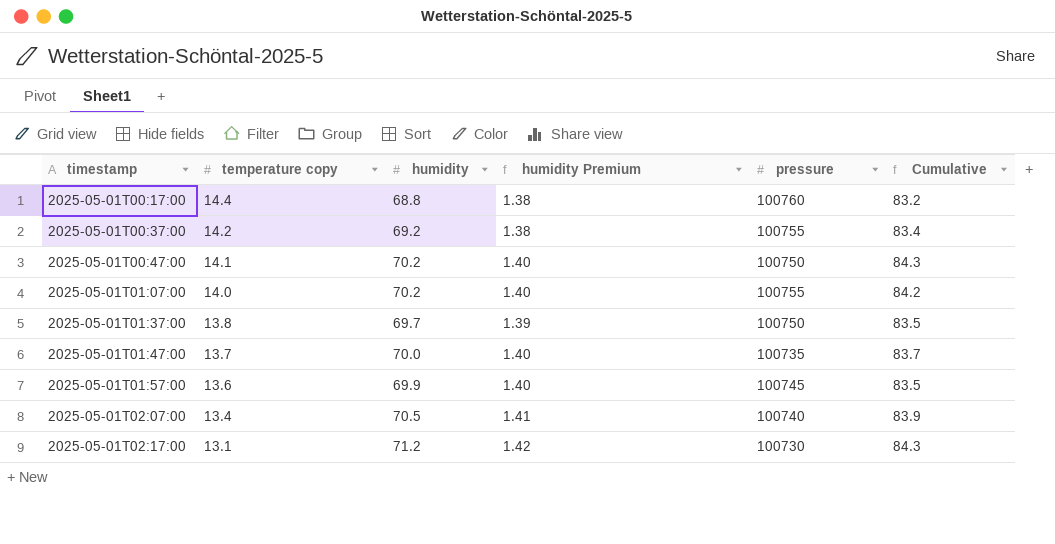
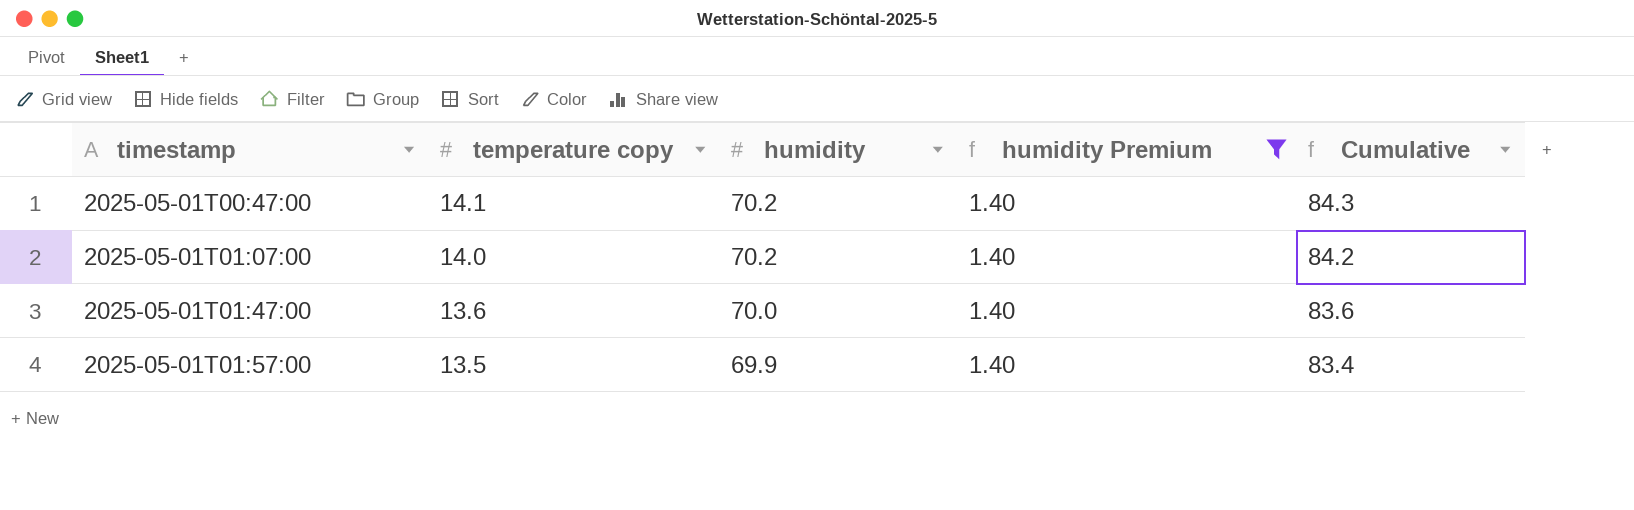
filter: none -> humidity Premium = 1.40
column pressure | position: 5 -> none
2025-05-01T01:47:00 | temperature copy: 13.7 -> 13.6
2025-05-01T01:47:00 | Cumulative: 83.7 -> 83.6
2025-05-01T01:57:00 | temperature copy: 13.6 -> 13.5
2025-05-01T01:57:00 | Cumulative: 83.5 -> 83.4

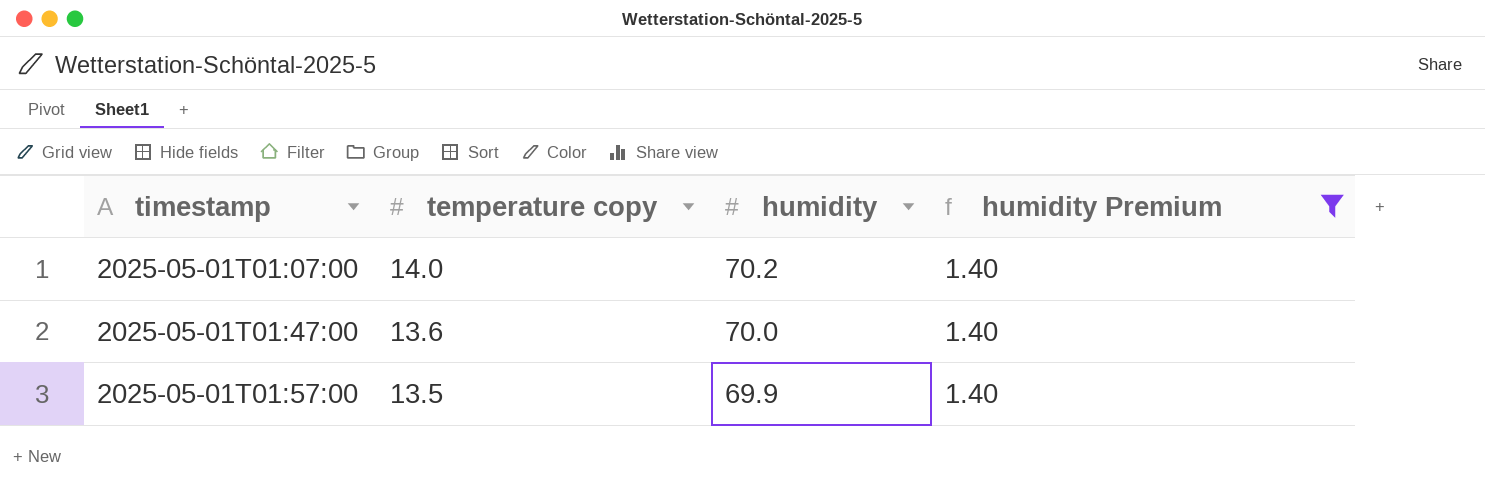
column Cumulative | formula: [temperature copy] + [humidity] -> none
row 2025-05-01T00:47:00: 14.1 | 70.2 | 1.40 | 84.3 -> none

